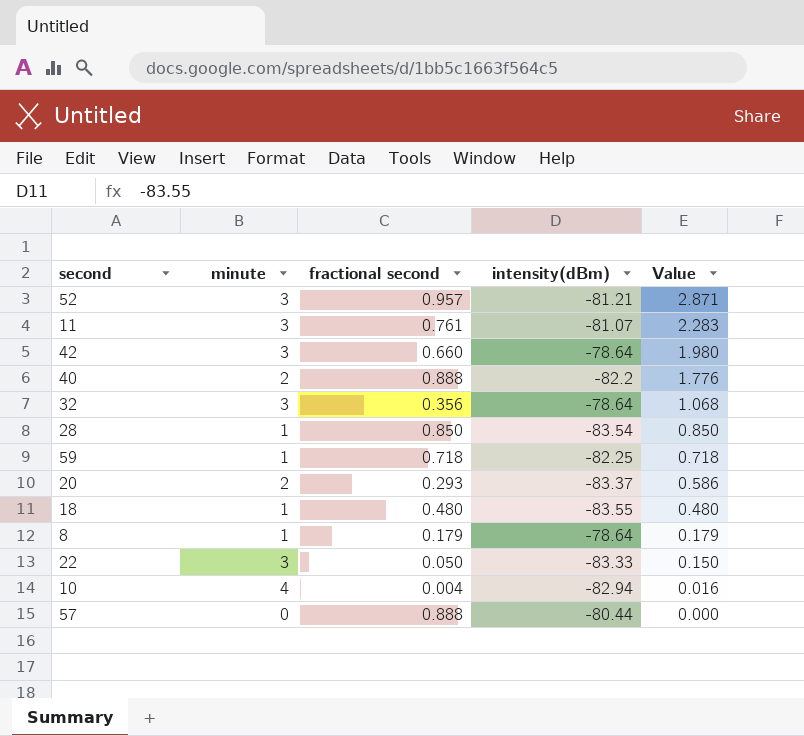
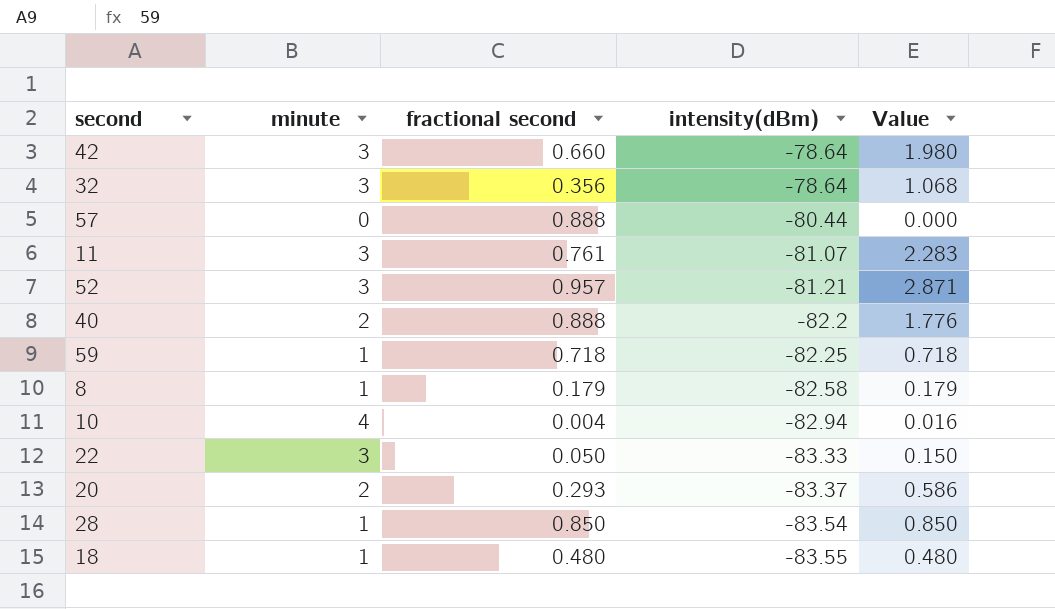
row order: Value descending -> intensity(dBm) descending
8 | intensity(dBm): -78.64 -> -82.58

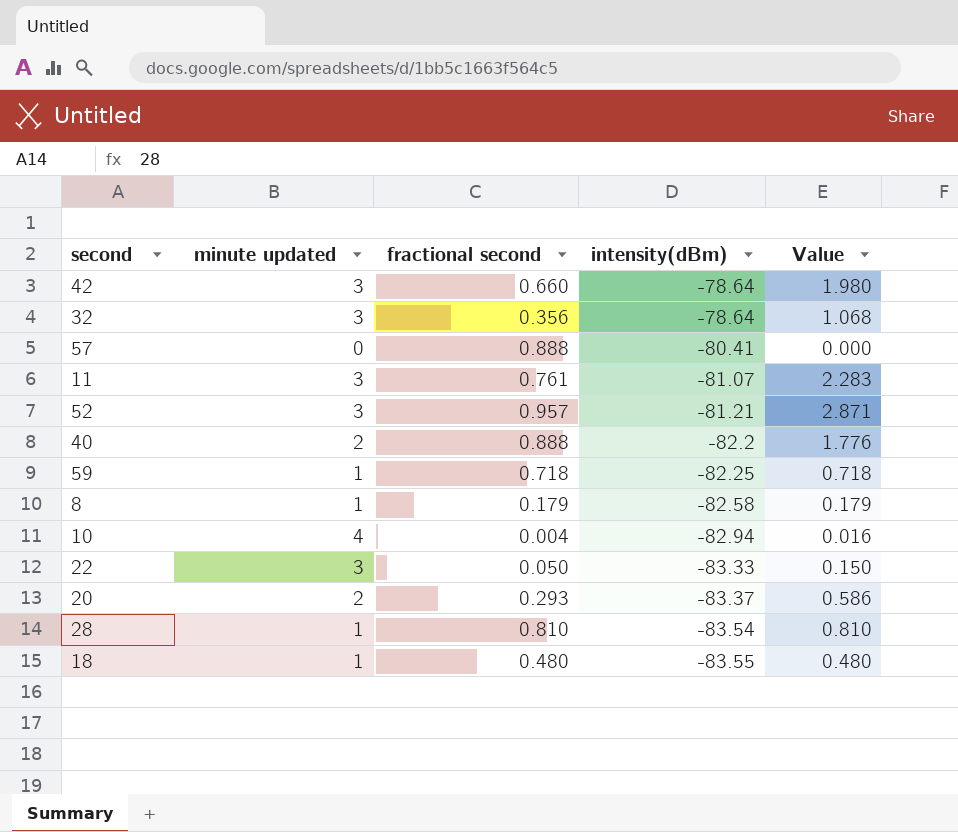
column name: minute -> minute updated
57 | intensity(dBm): -80.44 -> -80.41
28 | fractional second: 0.850 -> 0.810
28 | Value: 0.850 -> 0.810

